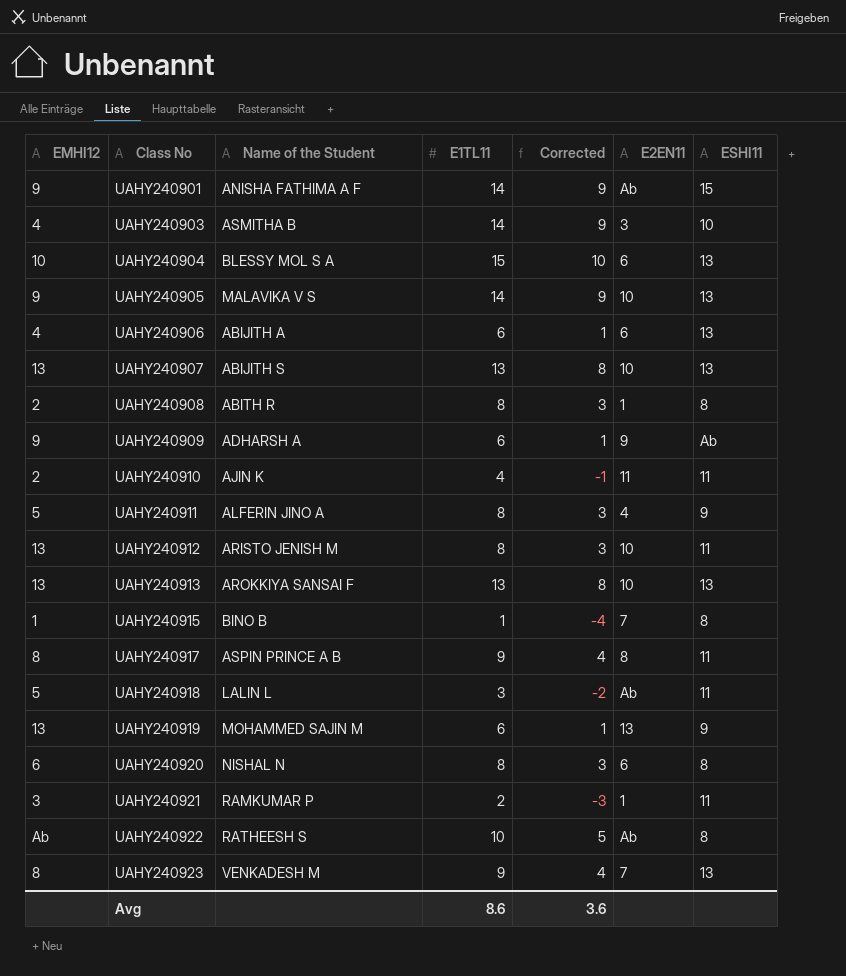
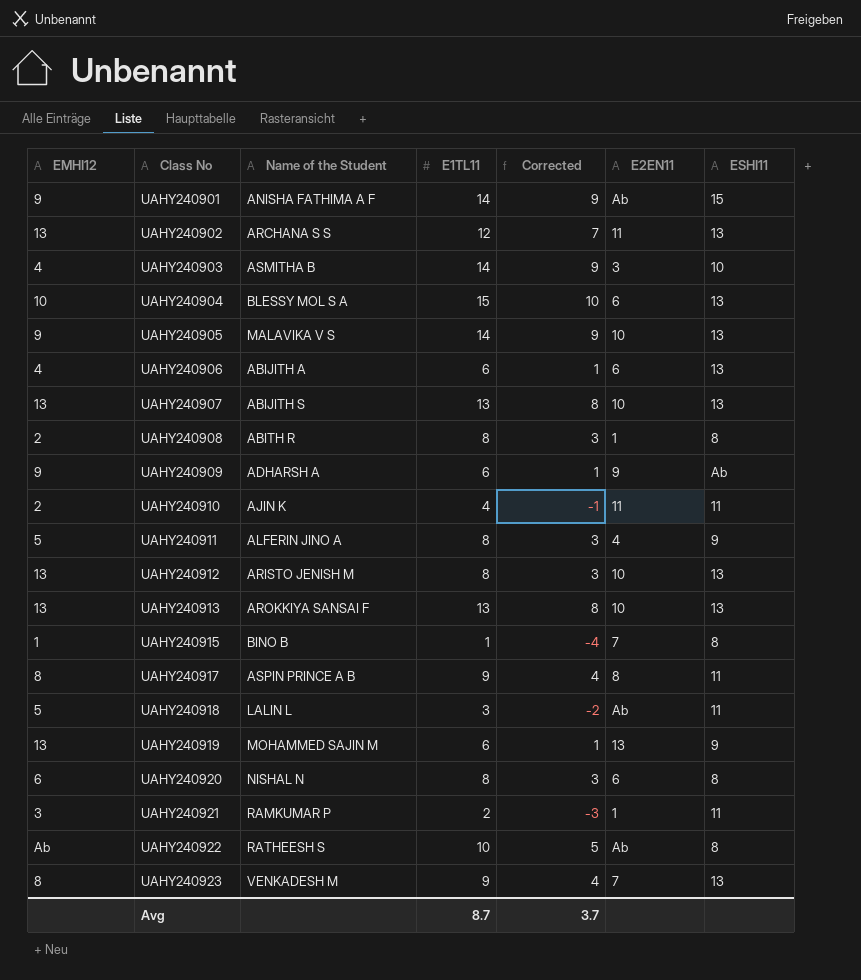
row UAHY240902: none -> 13 | ARCHANA S S | 12 | 7 | 11 | 13
UAHY240912 | ESHI11: 11 -> 13
Avg | E1TL11: 8.6 -> 8.7
Avg | Corrected: 3.6 -> 3.7

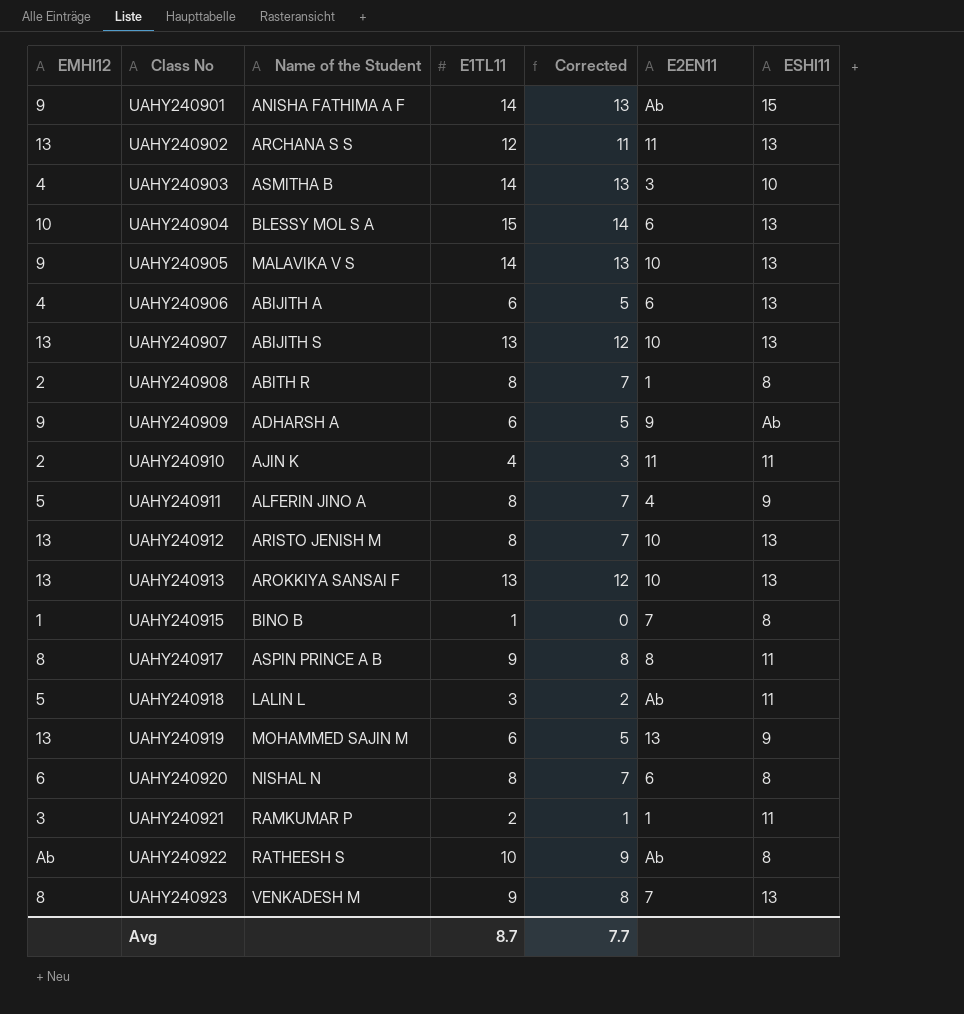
column Corrected | formula: [E1TL11] - 5 -> [E1TL11] - 1
Avg | Corrected: 3.7 -> 7.7

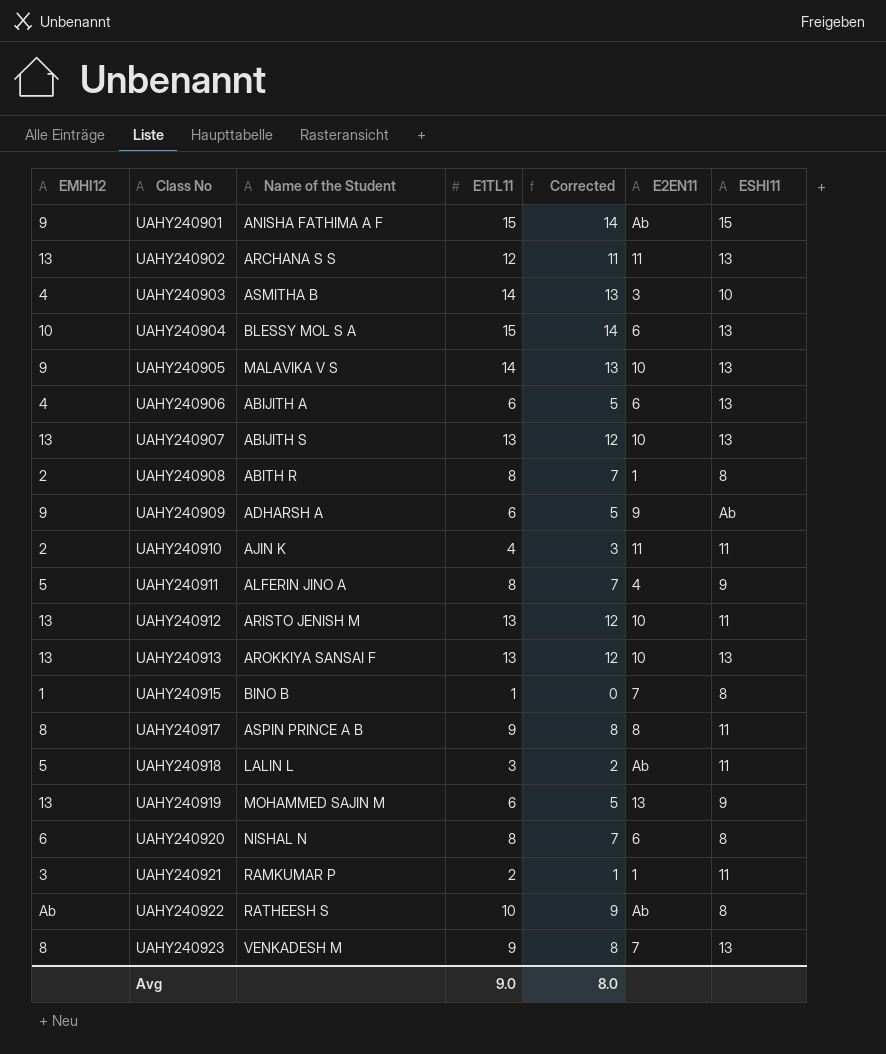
UAHY240901 | E1TL11: 14 -> 15
UAHY240901 | Corrected: 13 -> 14
UAHY240912 | E1TL11: 8 -> 13
UAHY240912 | Corrected: 7 -> 12
UAHY240912 | ESHI11: 13 -> 11
Avg | E1TL11: 8.7 -> 9.0
Avg | Corrected: 7.7 -> 8.0

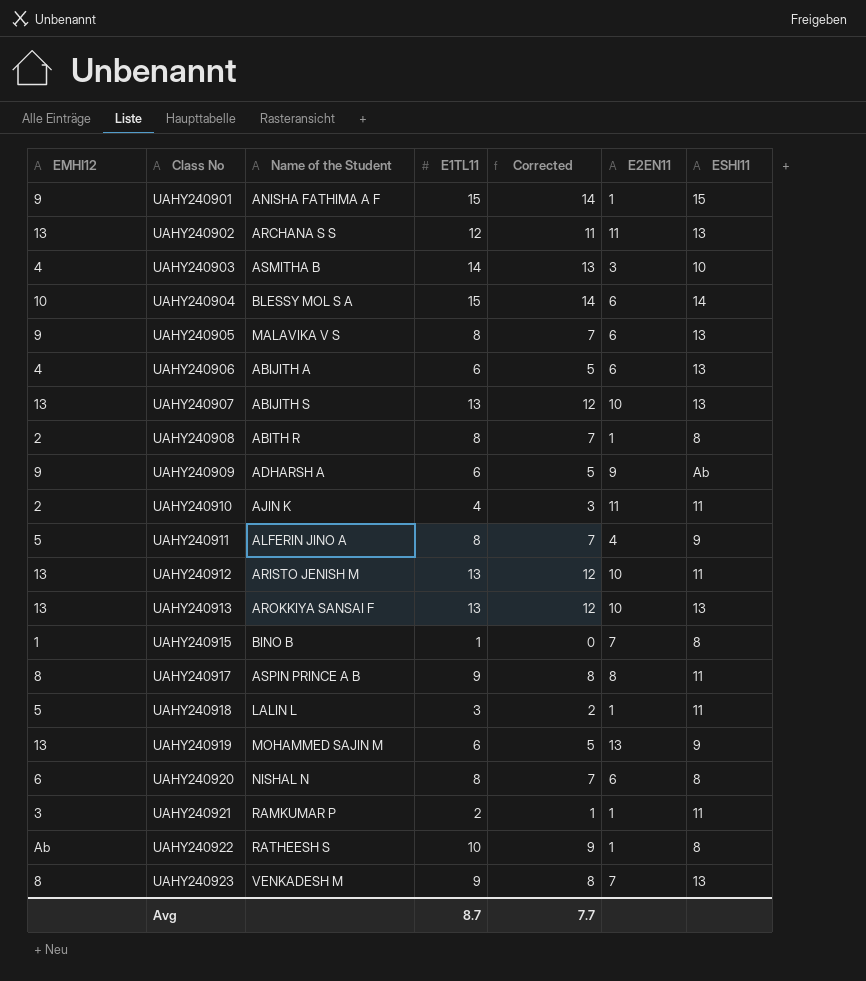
UAHY240901 | E2EN11: Ab -> 1
UAHY240904 | ESHI11: 13 -> 14
UAHY240905 | E1TL11: 14 -> 8
UAHY240905 | Corrected: 13 -> 7
UAHY240905 | E2EN11: 10 -> 6
UAHY240918 | E2EN11: Ab -> 1
UAHY240922 | E2EN11: Ab -> 1
Avg | E1TL11: 9.0 -> 8.7
Avg | Corrected: 8.0 -> 7.7

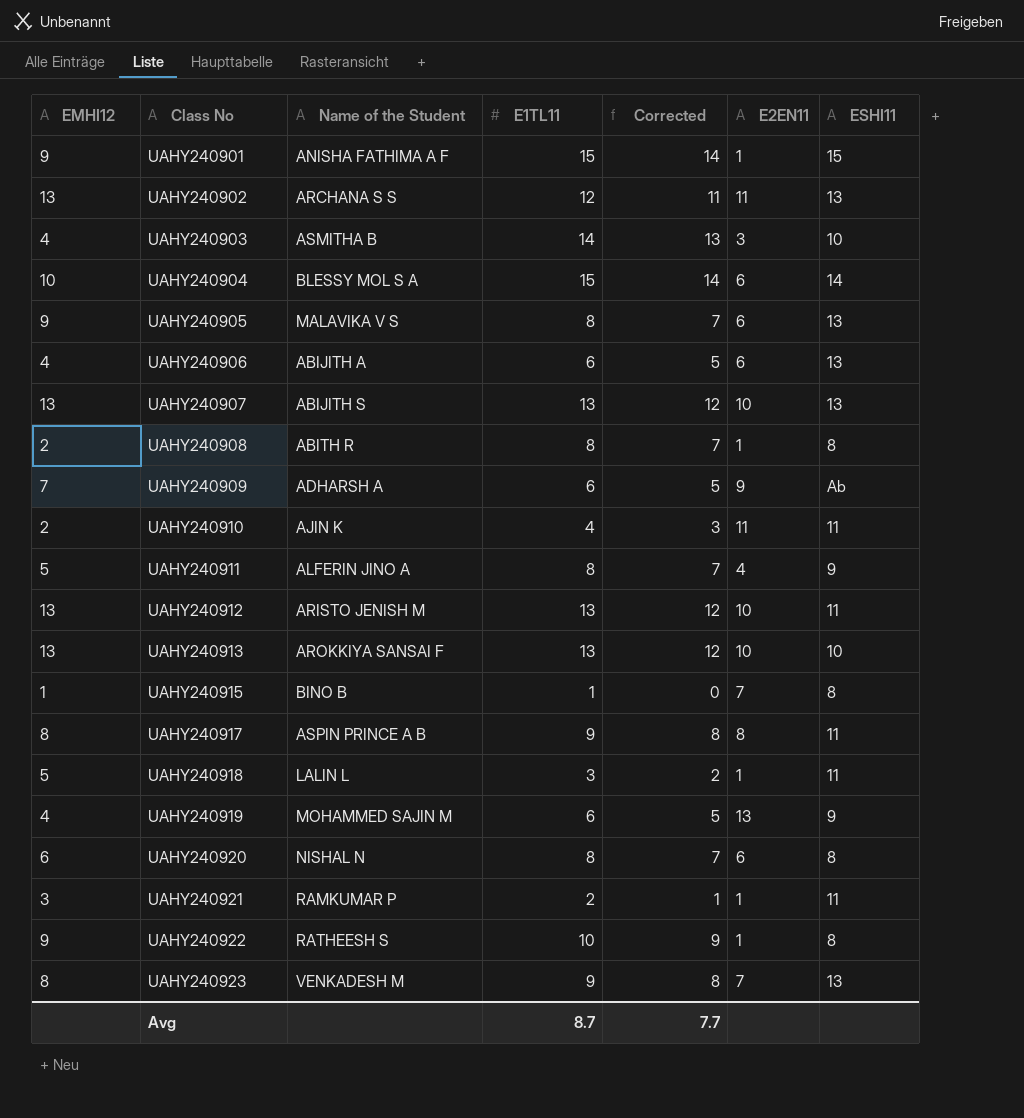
UAHY240909 | EMHI12: 9 -> 7
UAHY240913 | ESHI11: 13 -> 10
UAHY240919 | EMHI12: 13 -> 4
UAHY240922 | EMHI12: Ab -> 9

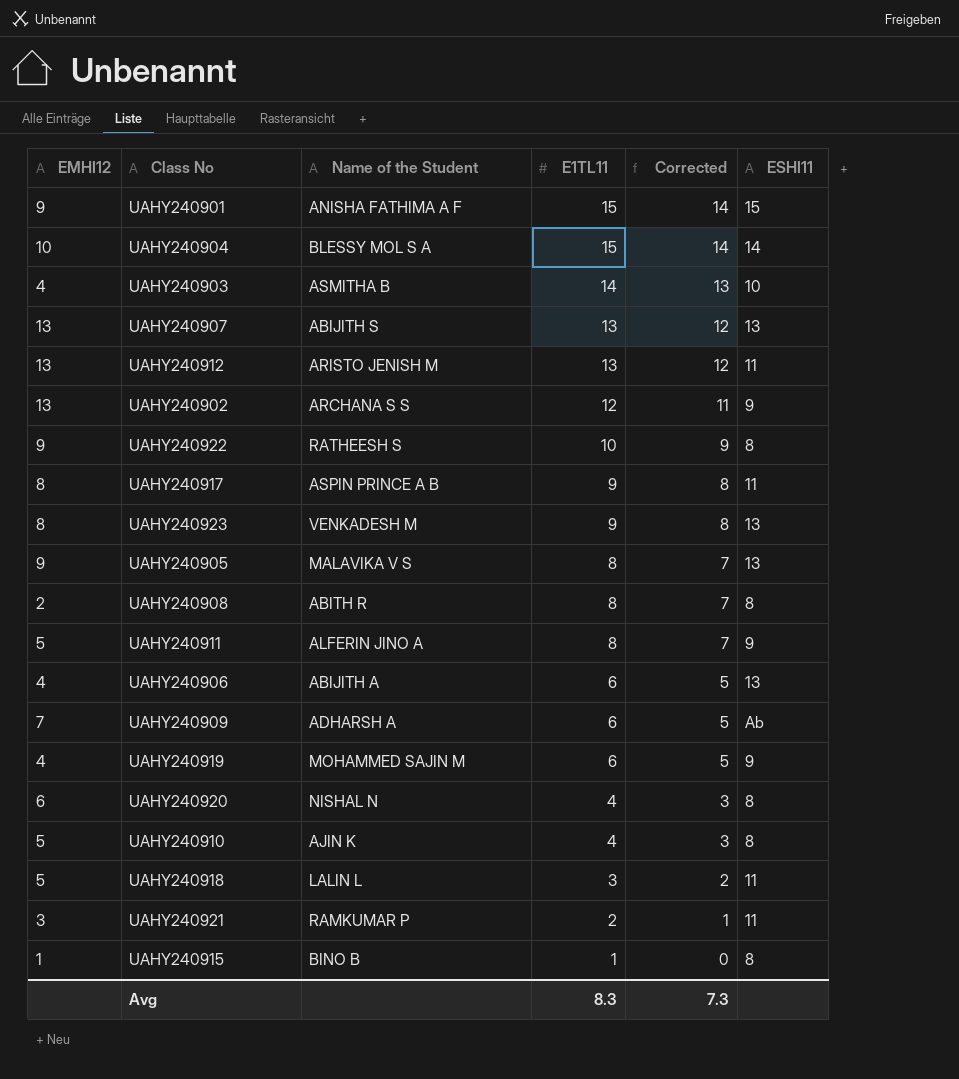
row order: Class No ascending -> E1TL11 descending
column E2EN11 | position: 6 -> none
row UAHY240913: 13 | AROKKIYA SANSAI F | 13 | 12 | 10 | 10 -> none
UAHY240902 | ESHI11: 13 -> 9
UAHY240920 | E1TL11: 8 -> 4
UAHY240920 | Corrected: 7 -> 3
UAHY240910 | EMHI12: 2 -> 5
UAHY240910 | ESHI11: 11 -> 8
Avg | E1TL11: 8.7 -> 8.3
Avg | Corrected: 7.7 -> 7.3

